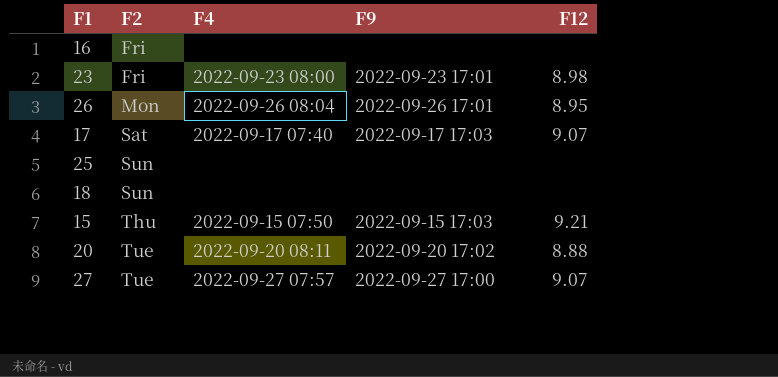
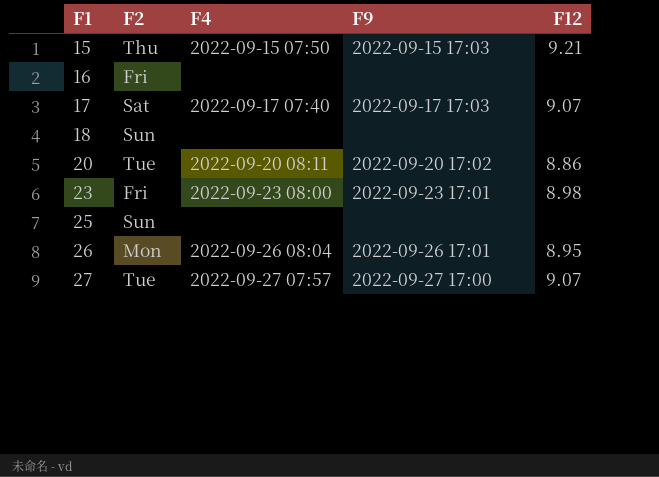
row order: F2 ascending -> F1 ascending
20 | F12: 8.88 -> 8.86

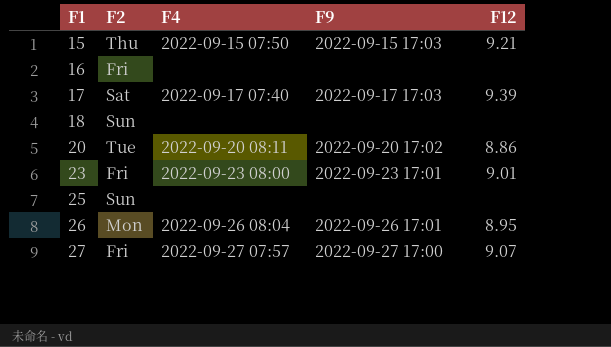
17 | F12: 9.07 -> 9.39
23 | F12: 8.98 -> 9.01
27 | F2: Tue -> Fri

